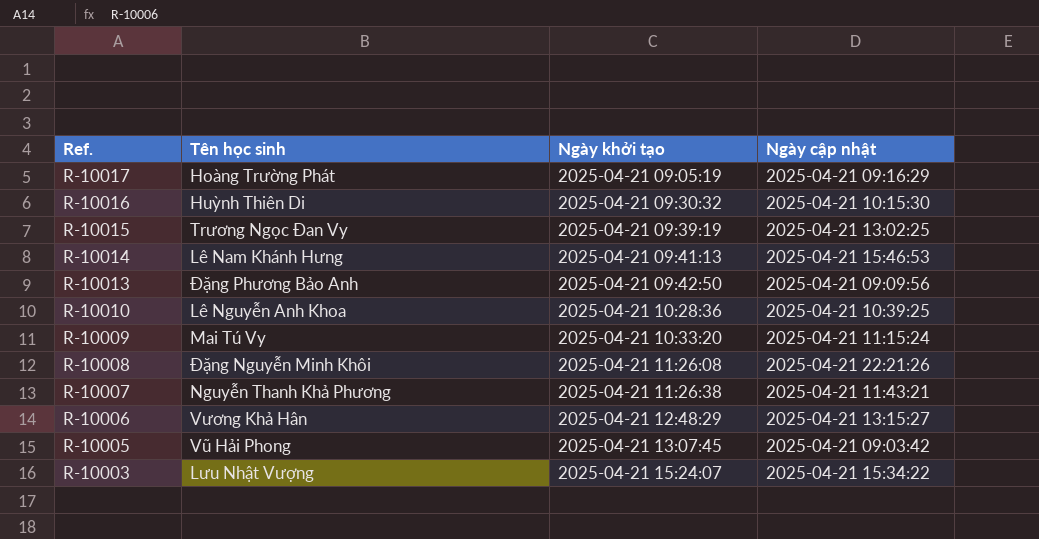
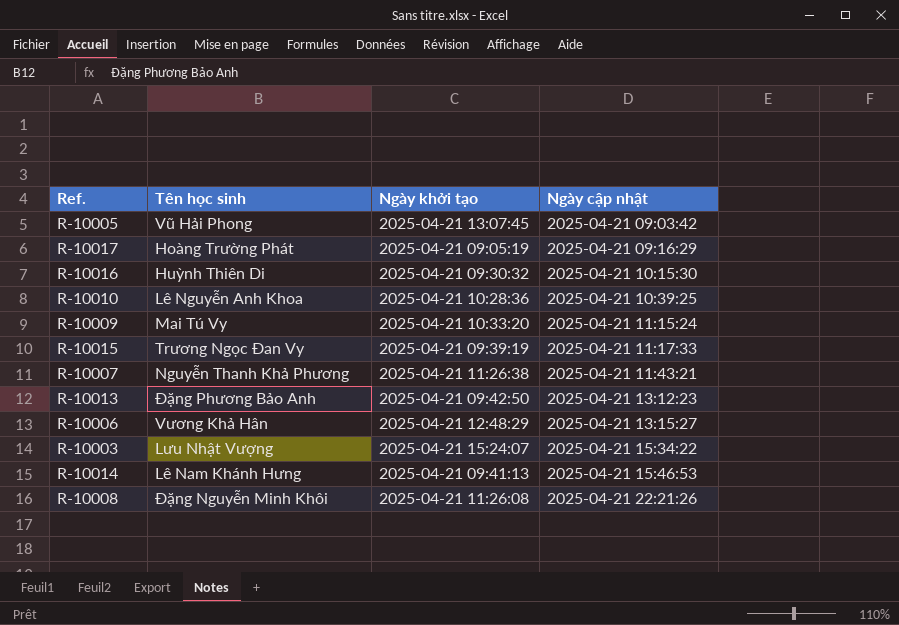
row order: Ref. descending -> Ngày cập nhật ascending
R-10015 | Ngày cập nhật: 2025-04-21 13:02:25 -> 2025-04-21 11:17:33
R-10013 | Ngày cập nhật: 2025-04-21 09:09:56 -> 2025-04-21 13:12:23

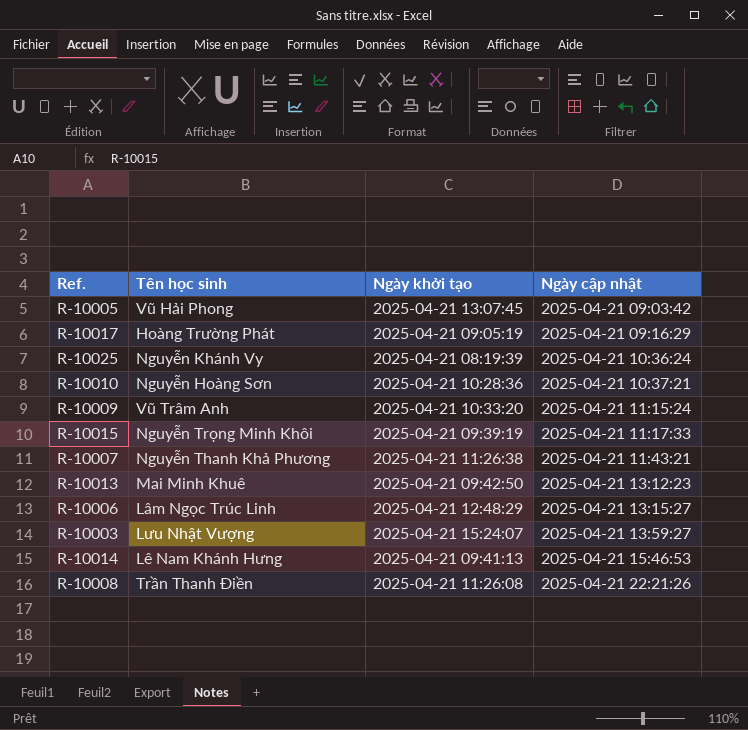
row R-10016: Huỳnh Thiên Di | 2025-04-21 09:30:32 | 2025-04-21 10:15:30 -> none
row R-10025: none -> Nguyễn Khánh Vy | 2025-04-21 08:19:39 | 2025-04-21 10:36:24
R-10010 | Tên học sinh: Lê Nguyễn Anh Khoa -> Nguyễn Hoàng Sơn
R-10010 | Ngày cập nhật: 2025-04-21 10:39:25 -> 2025-04-21 10:37:21
R-10009 | Tên học sinh: Mai Tú Vy -> Vũ Trâm Anh
R-10015 | Tên học sinh: Trương Ngọc Đan Vy -> Nguyễn Trọng Minh Khôi
R-10013 | Tên học sinh: Đặng Phương Bảo Anh -> Mai Minh Khuê
R-10006 | Tên học sinh: Vương Khả Hân -> Lâm Ngọc Trúc Linh
R-10003 | Ngày cập nhật: 2025-04-21 15:34:22 -> 2025-04-21 13:59:27
R-10008 | Tên học sinh: Đặng Nguyễn Minh Khôi -> Trần Thanh Điền

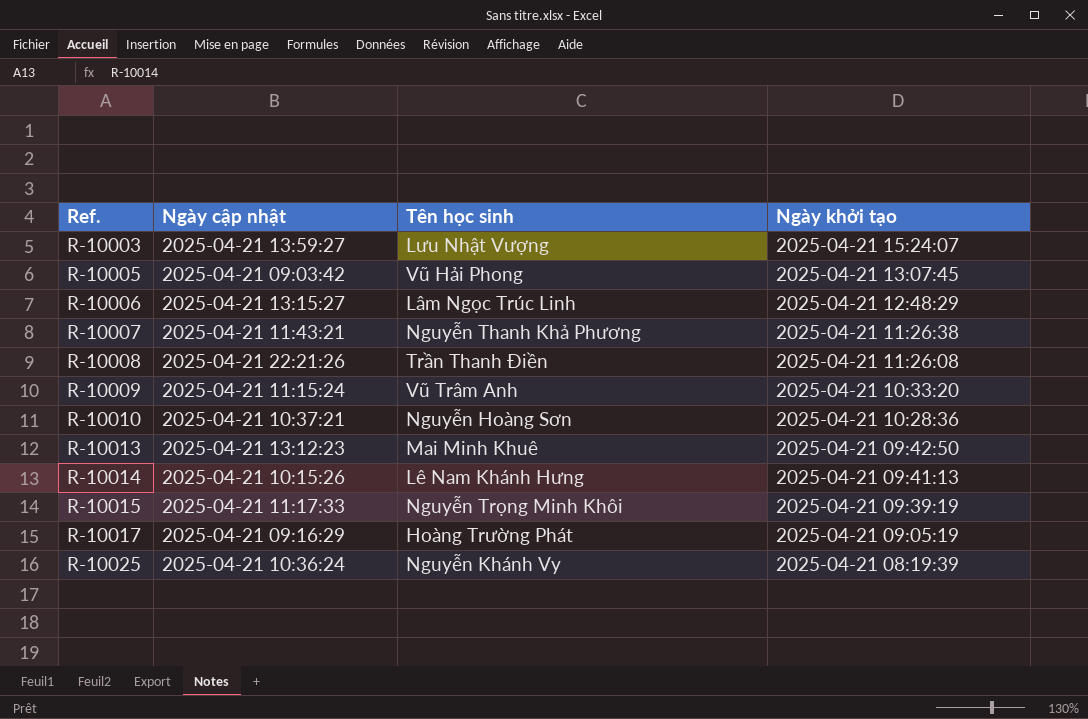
row order: Ngày cập nhật ascending -> Ref. ascending
column Ngày cập nhật | position: 4 -> 2
R-10014 | Ngày cập nhật: 2025-04-21 15:46:53 -> 2025-04-21 10:15:26

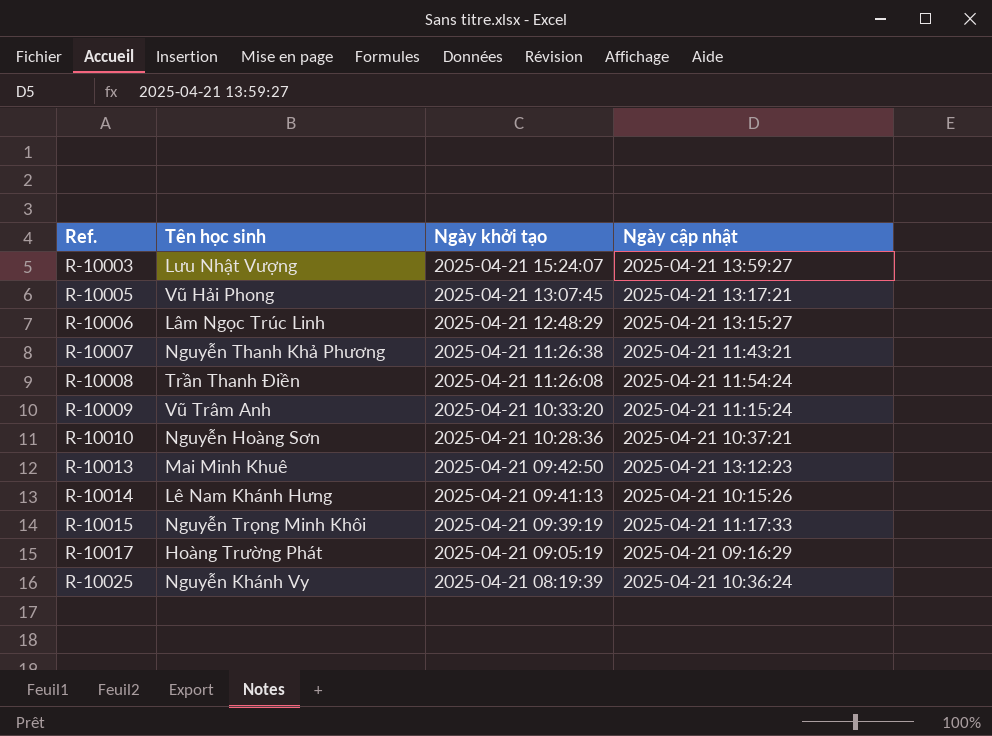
column Ngày cập nhật | position: 2 -> 4
R-10005 | Ngày cập nhật: 2025-04-21 09:03:42 -> 2025-04-21 13:17:21
R-10008 | Ngày cập nhật: 2025-04-21 22:21:26 -> 2025-04-21 11:54:24

